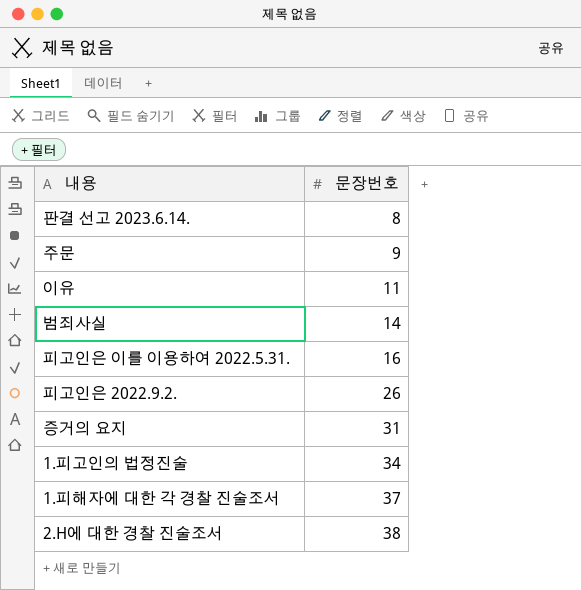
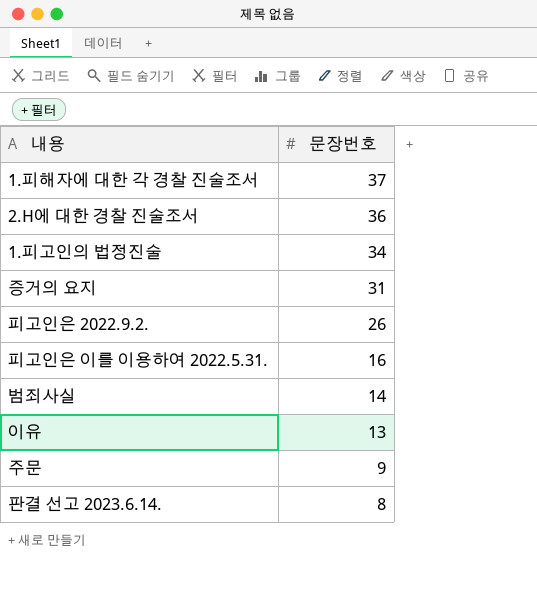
row order: 문장번호 ascending -> 문장번호 descending
2.H에 대한 경찰 진술조서 | 문장번호: 38 -> 36
이유 | 문장번호: 11 -> 13

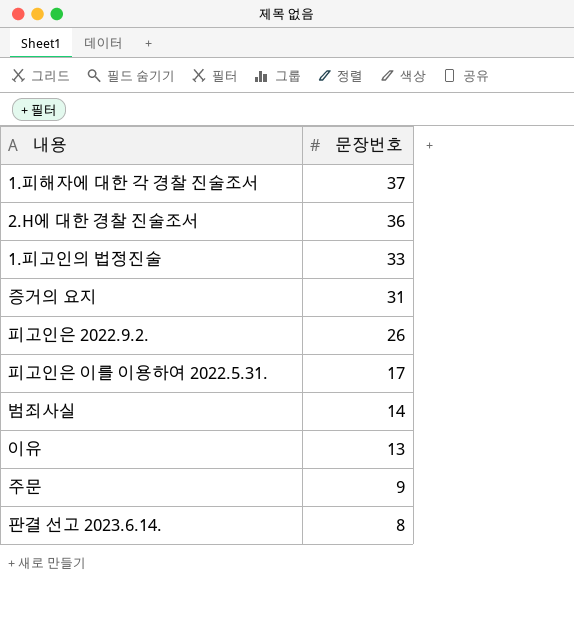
1.피고인의 법정진술 | 문장번호: 34 -> 33
피고인은 이를 이용하여 2022.5.31. | 문장번호: 16 -> 17

